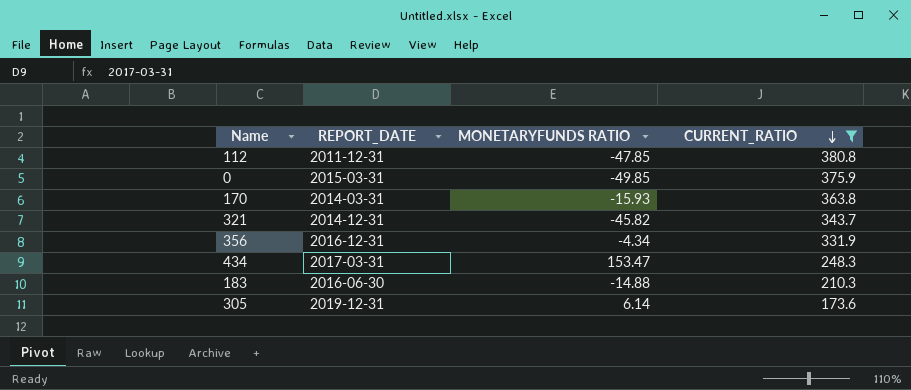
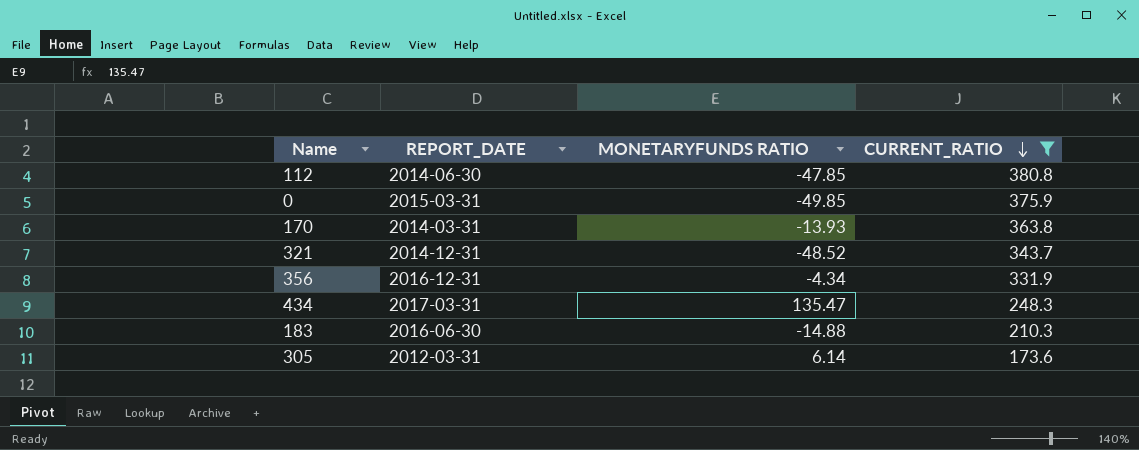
112 | REPORT_DATE: 2011-12-31 -> 2014-06-30
170 | MONETARYFUNDS RATIO: -15.93 -> -13.93
321 | MONETARYFUNDS RATIO: -45.82 -> -48.52
434 | MONETARYFUNDS RATIO: 153.47 -> 135.47
305 | REPORT_DATE: 2019-12-31 -> 2012-03-31

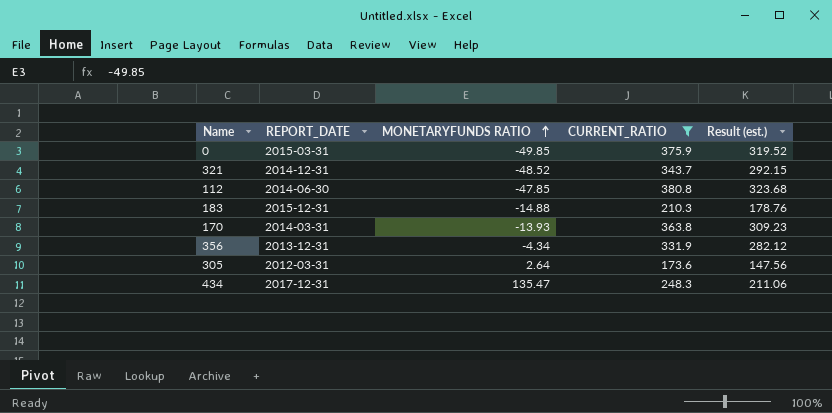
row order: CURRENT_RATIO descending -> MONETARYFUNDS RATIO ascending
column Result (est.) | formula: none -> [CURRENT_RATIO] * 0.85
183 | REPORT_DATE: 2016-06-30 -> 2015-12-31
356 | REPORT_DATE: 2016-12-31 -> 2013-12-31
305 | MONETARYFUNDS RATIO: 6.14 -> 2.64
434 | REPORT_DATE: 2017-03-31 -> 2017-12-31

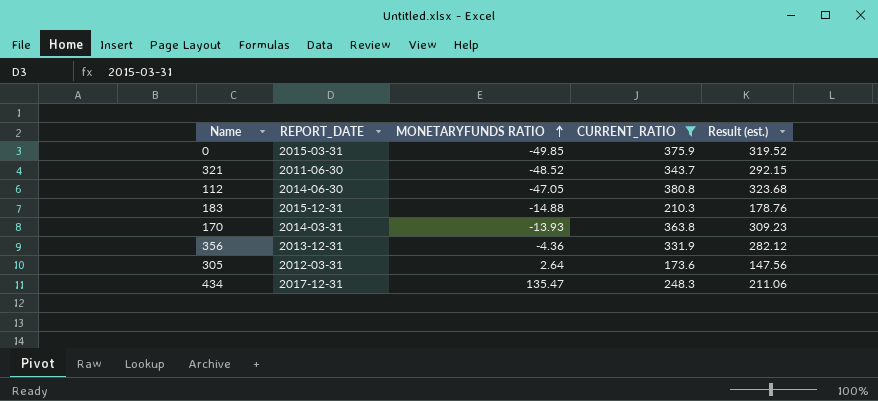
321 | REPORT_DATE: 2014-12-31 -> 2011-06-30
112 | MONETARYFUNDS RATIO: -47.85 -> -47.05
356 | MONETARYFUNDS RATIO: -4.34 -> -4.36

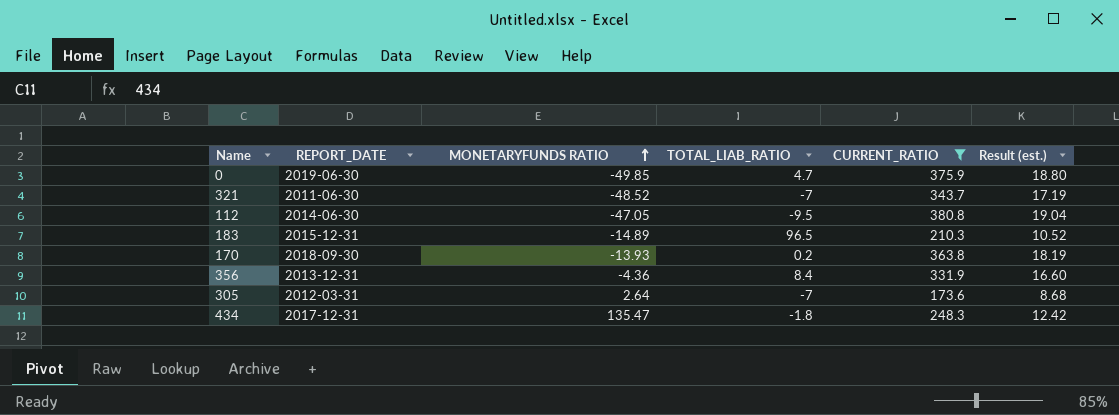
column TOTAL_LIAB_RATIO | position: none -> 4
column Result (est.) | formula: [CURRENT_RATIO] * 0.85 -> [CURRENT_RATIO] * 0.05
0 | REPORT_DATE: 2015-03-31 -> 2019-06-30
183 | MONETARYFUNDS RATIO: -14.88 -> -14.89
170 | REPORT_DATE: 2014-03-31 -> 2018-09-30

